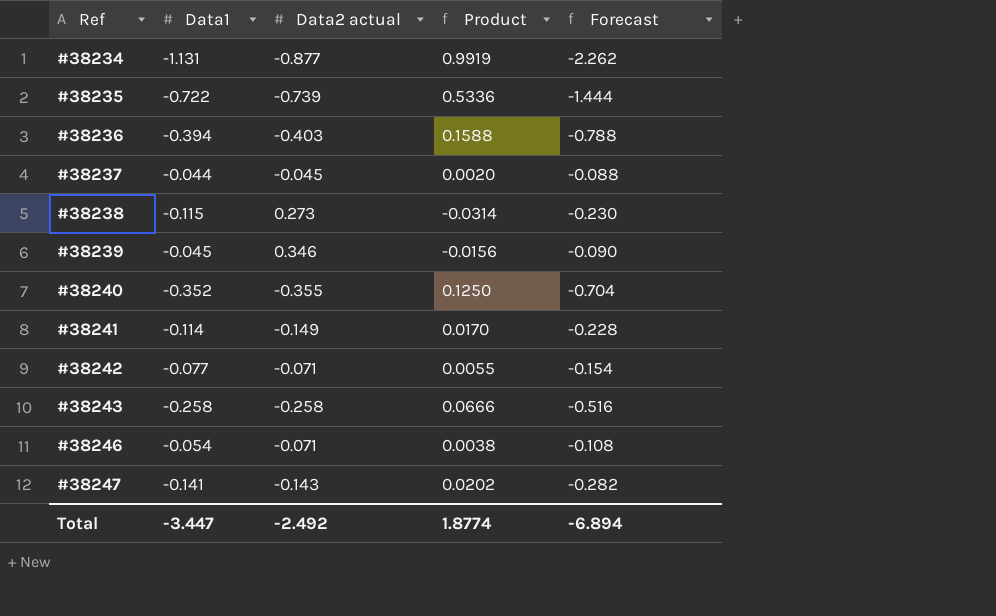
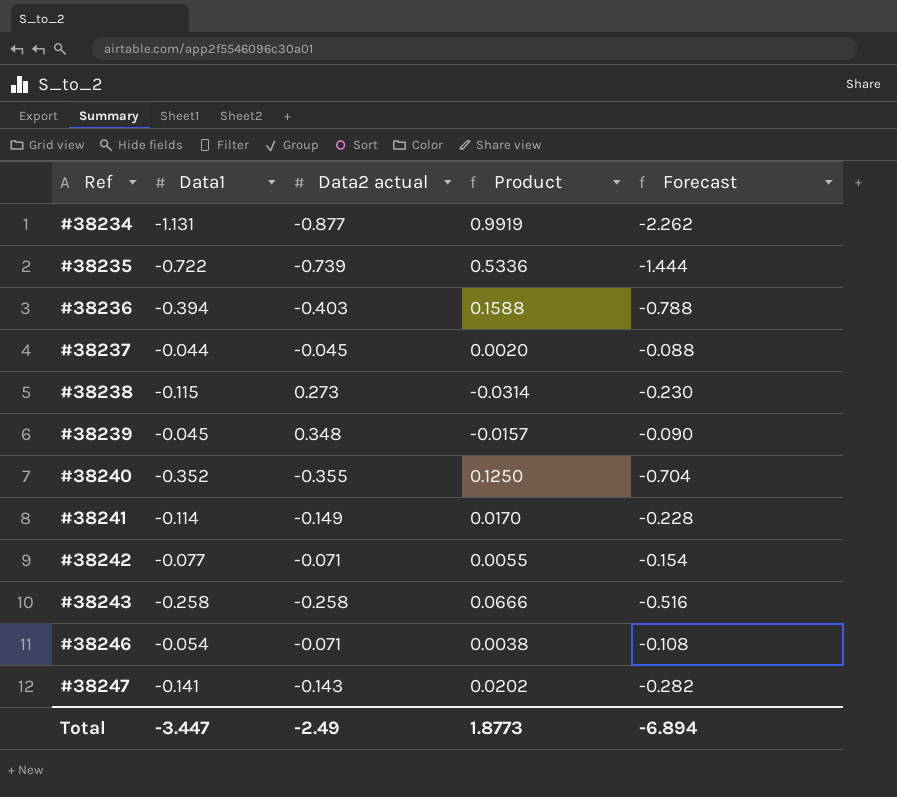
#38239 | Data2 actual: 0.346 -> 0.348
#38239 | Product: -0.0156 -> -0.0157
Total | Data2 actual: -2.492 -> -2.49
Total | Product: 1.8774 -> 1.8773

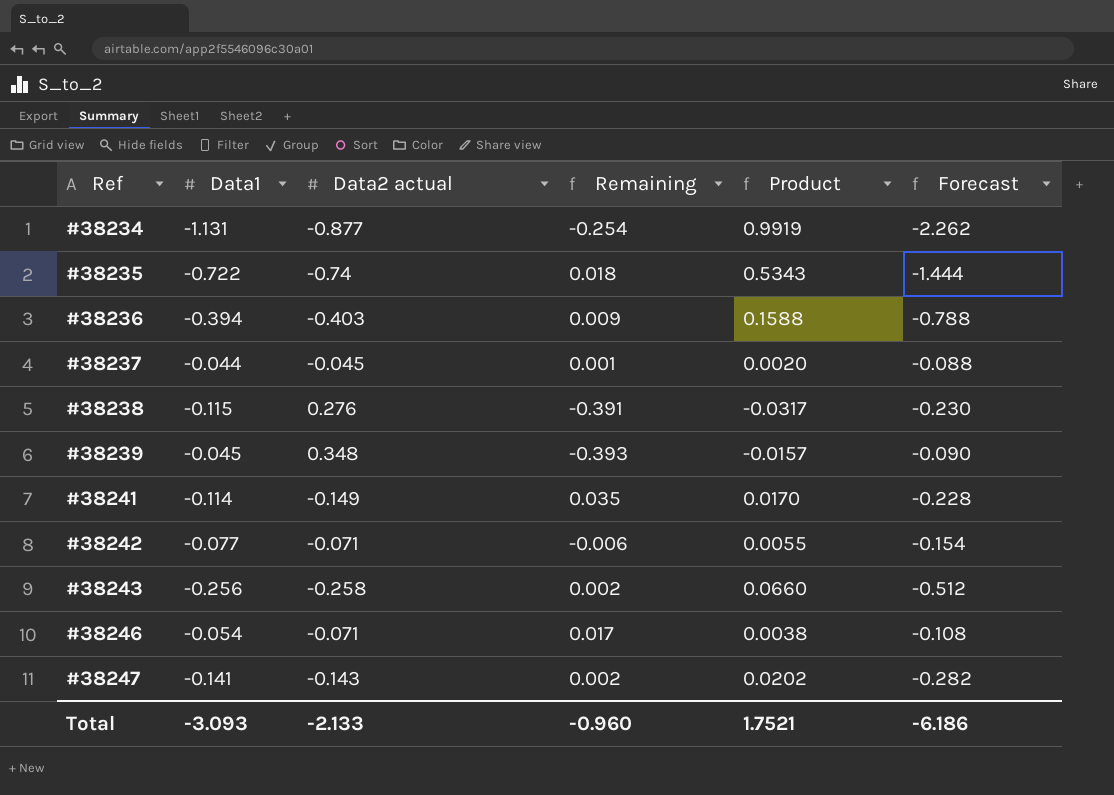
column Remaining | formula: none -> [Data1] - [Data2 actual]
row #38240: -0.352 | -0.355 | 0.1250 | -0.704 -> none
#38235 | Data2 actual: -0.739 -> -0.74
#38235 | Product: 0.5336 -> 0.5343
#38238 | Data2 actual: 0.273 -> 0.276
#38238 | Product: -0.0314 -> -0.0317
#38243 | Data1: -0.258 -> -0.256
#38243 | Product: 0.0666 -> 0.0660
#38243 | Forecast: -0.516 -> -0.512
Total | Data1: -3.447 -> -3.093
Total | Data2 actual: -2.49 -> -2.133
Total | Product: 1.8773 -> 1.7521
Total | Forecast: -6.894 -> -6.186

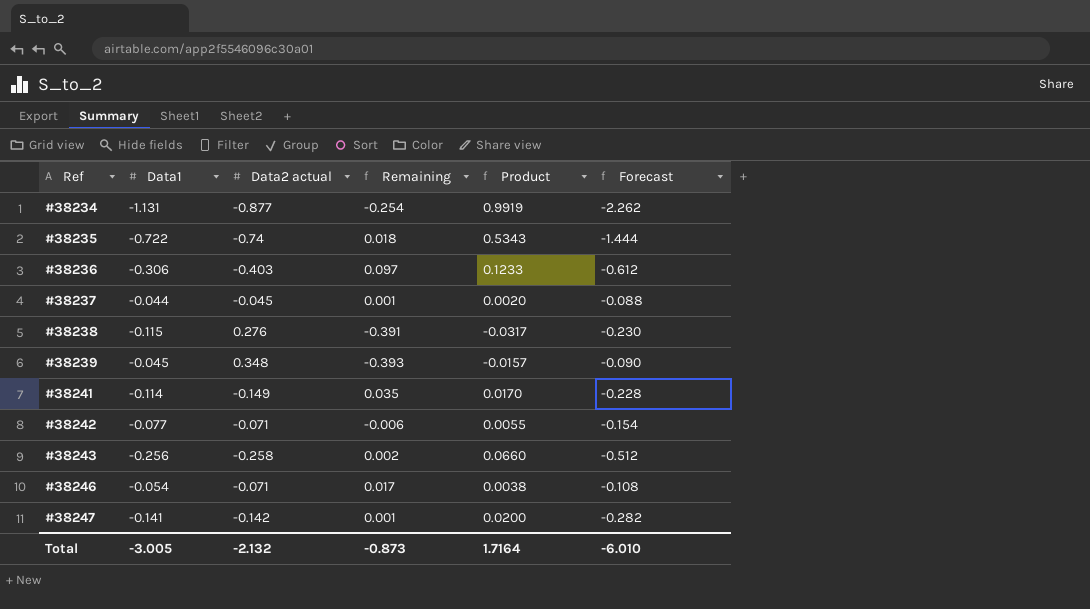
#38236 | Data1: -0.394 -> -0.306
#38236 | Remaining: 0.009 -> 0.097
#38236 | Product: 0.1588 -> 0.1233
#38236 | Forecast: -0.788 -> -0.612
#38247 | Data2 actual: -0.143 -> -0.142
#38247 | Remaining: 0.002 -> 0.001
#38247 | Product: 0.0202 -> 0.0200
Total | Data1: -3.093 -> -3.005
Total | Data2 actual: -2.133 -> -2.132
Total | Remaining: -0.960 -> -0.873
Total | Product: 1.7521 -> 1.7164
Total | Forecast: -6.186 -> -6.010

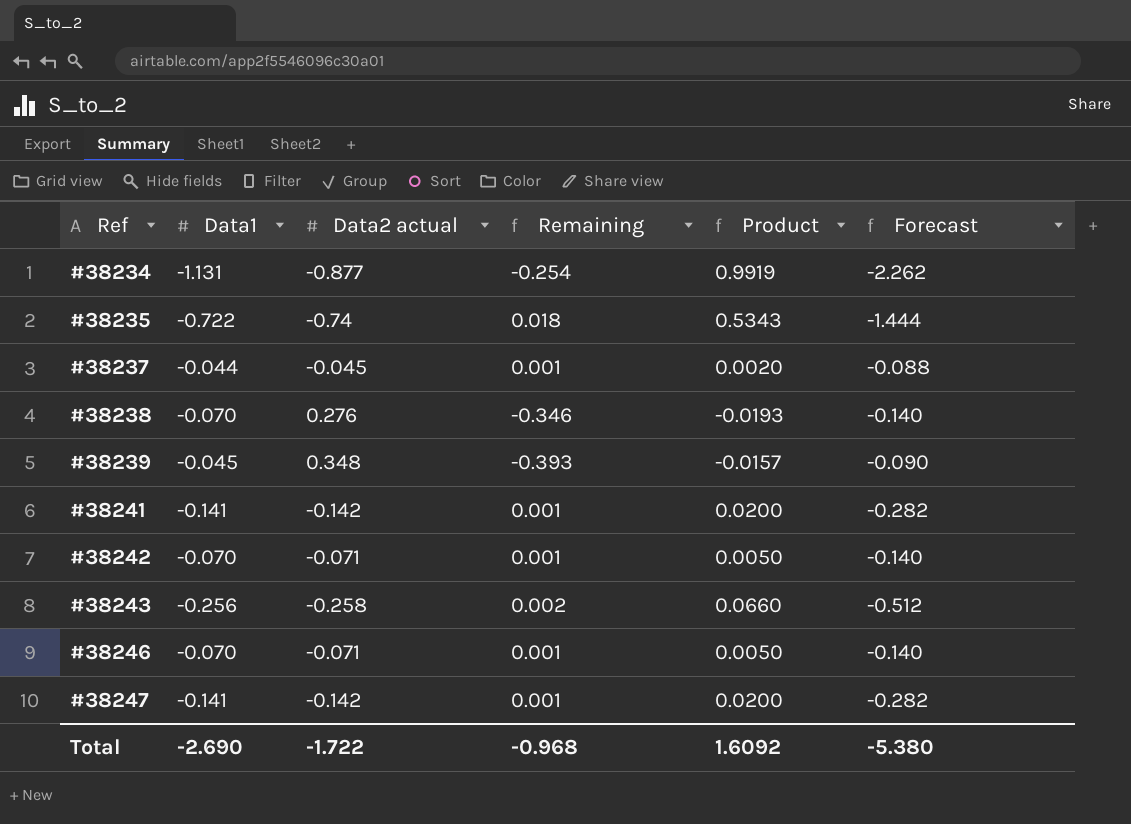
row #38236: -0.306 | -0.403 | 0.097 | 0.1233 | -0.612 -> none
#38238 | Data1: -0.115 -> -0.070
#38238 | Remaining: -0.391 -> -0.346
#38238 | Product: -0.0317 -> -0.0193
#38238 | Forecast: -0.230 -> -0.140
#38241 | Data1: -0.114 -> -0.141
#38241 | Data2 actual: -0.149 -> -0.142
#38241 | Remaining: 0.035 -> 0.001
#38241 | Product: 0.0170 -> 0.0200
#38241 | Forecast: -0.228 -> -0.282
#38242 | Data1: -0.077 -> -0.070
#38242 | Remaining: -0.006 -> 0.001
#38242 | Product: 0.0055 -> 0.0050
#38242 | Forecast: -0.154 -> -0.140
#38246 | Data1: -0.054 -> -0.070
#38246 | Remaining: 0.017 -> 0.001
#38246 | Product: 0.0038 -> 0.0050
#38246 | Forecast: -0.108 -> -0.140
Total | Data1: -3.005 -> -2.690
Total | Data2 actual: -2.132 -> -1.722
Total | Remaining: -0.873 -> -0.968
Total | Product: 1.7164 -> 1.6092
Total | Forecast: -6.010 -> -5.380

